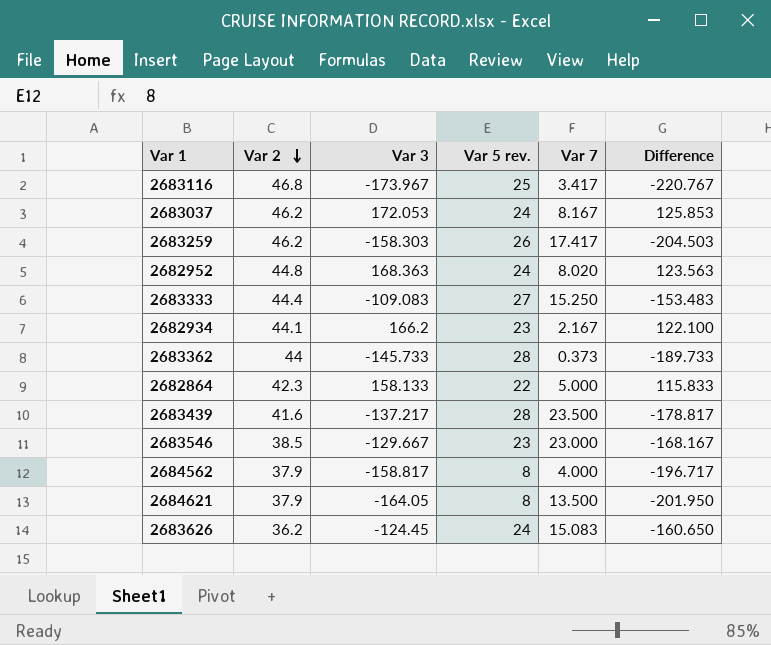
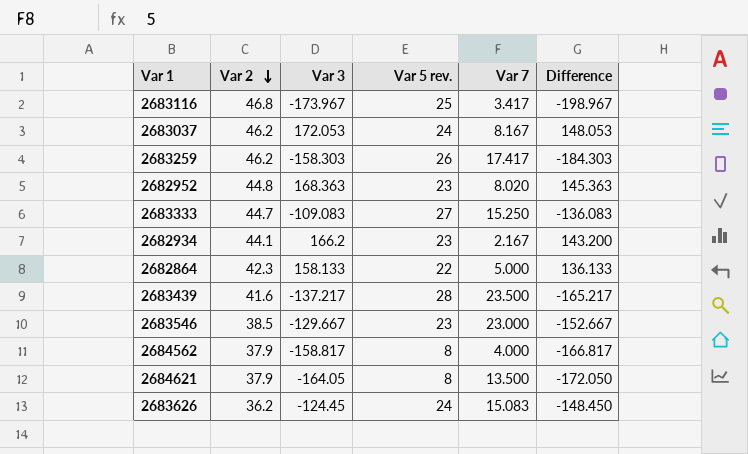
column Difference | formula: [Var 3] - [Var 2] -> [Var 3] - [Var 5 rev.]
row 2683362: 44 | -145.733 | 28 | 0.373 | -189.733 -> none
2682952 | Var 5 rev.: 24 -> 23
2683333 | Var 2: 44.4 -> 44.7

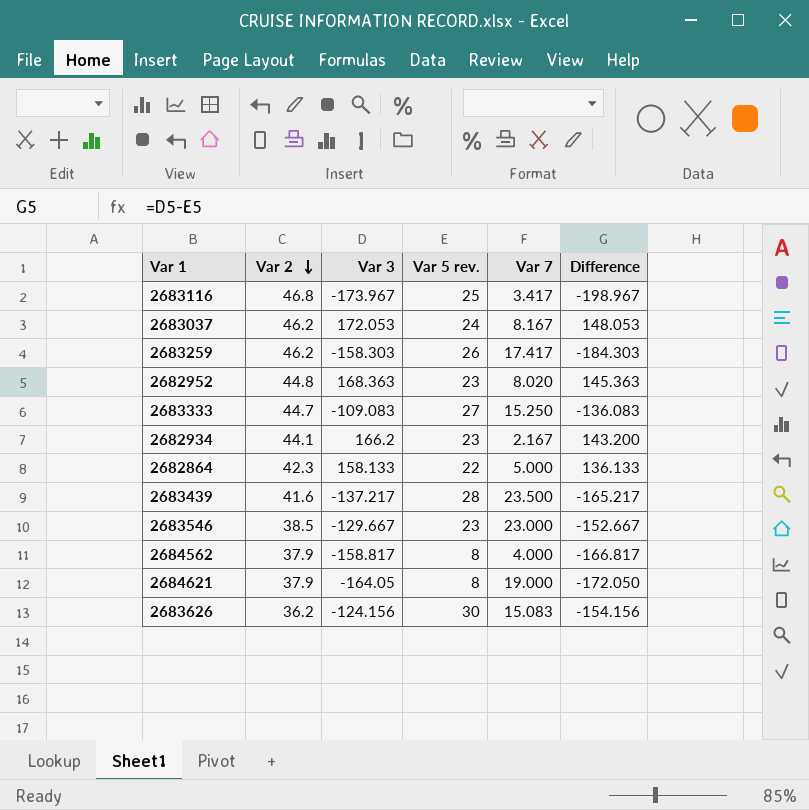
2684621 | Var 7: 13.500 -> 19.000
2683626 | Var 3: -124.45 -> -124.156
2683626 | Var 5 rev.: 24 -> 30
2683626 | Difference: -148.450 -> -154.156

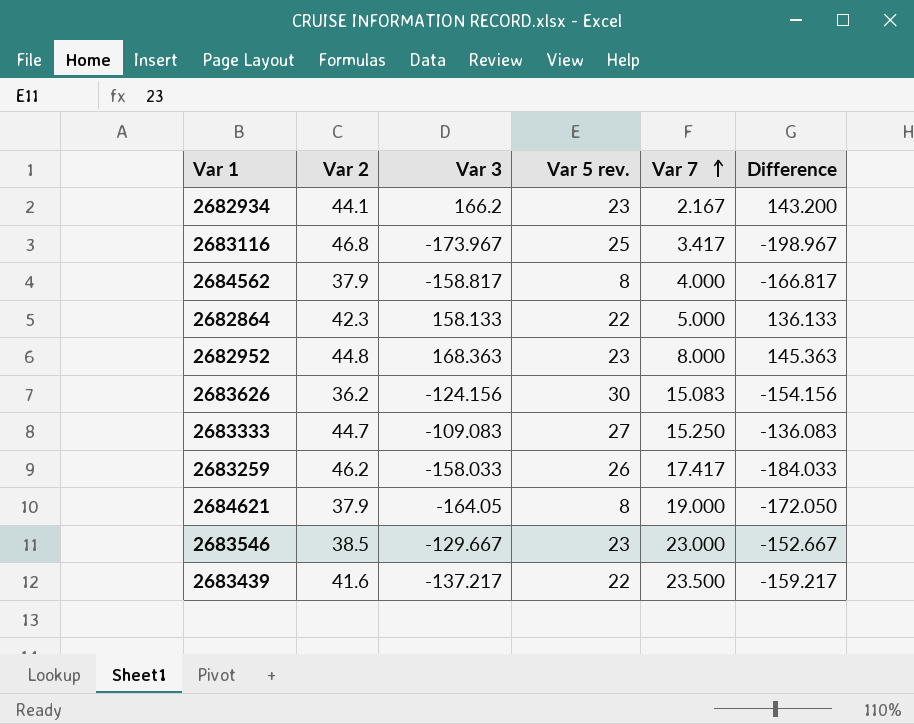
row order: Var 2 descending -> Var 7 ascending
row 2683037: 46.2 | 172.053 | 24 | 8.167 | 148.053 -> none
2682952 | Var 7: 8.020 -> 8.000
2683259 | Var 3: -158.303 -> -158.033
2683259 | Difference: -184.303 -> -184.033
2683439 | Var 5 rev.: 28 -> 22
2683439 | Difference: -165.217 -> -159.217

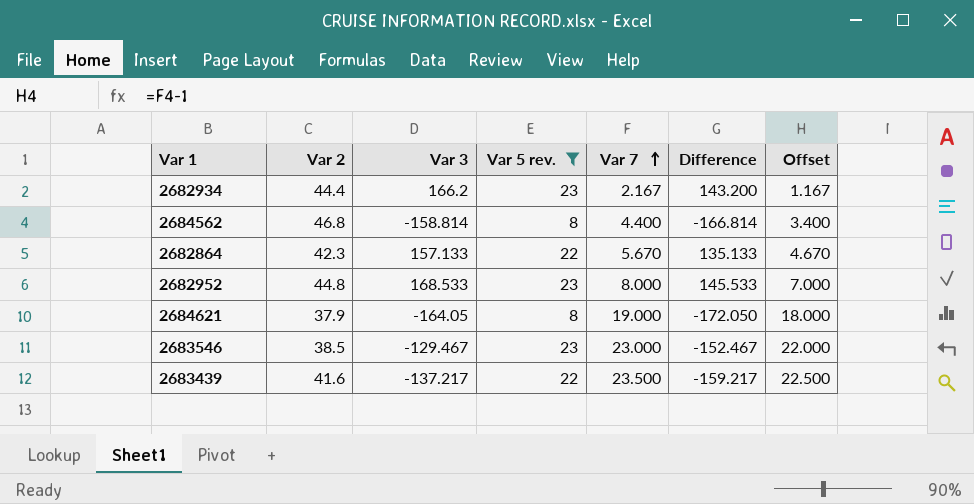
filter: none -> Var 5 rev. <= 23
column Offset | formula: none -> [Var 7] - 1
2682934 | Var 2: 44.1 -> 44.4
2684562 | Var 2: 37.9 -> 46.8
2684562 | Var 3: -158.817 -> -158.814
2684562 | Var 7: 4.000 -> 4.400
2684562 | Difference: -166.817 -> -166.814
2682864 | Var 3: 158.133 -> 157.133
2682864 | Var 7: 5.000 -> 5.670
2682864 | Difference: 136.133 -> 135.133
2682952 | Var 3: 168.363 -> 168.533
2682952 | Difference: 145.363 -> 145.533
2683546 | Var 3: -129.667 -> -129.467
2683546 | Difference: -152.667 -> -152.467

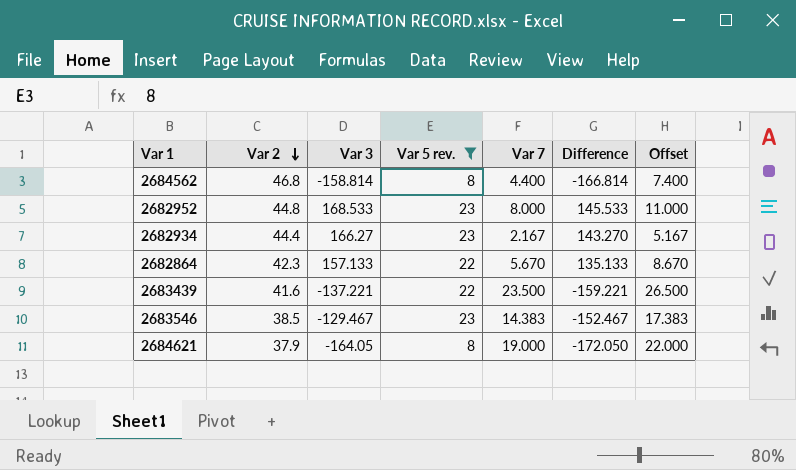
row order: Var 7 ascending -> Var 2 descending
column Offset | formula: [Var 7] - 1 -> [Var 7] + 3
2682934 | Var 3: 166.2 -> 166.27
2682934 | Difference: 143.200 -> 143.270
2683439 | Var 3: -137.217 -> -137.221
2683439 | Difference: -159.217 -> -159.221
2683546 | Var 7: 23.000 -> 14.383

